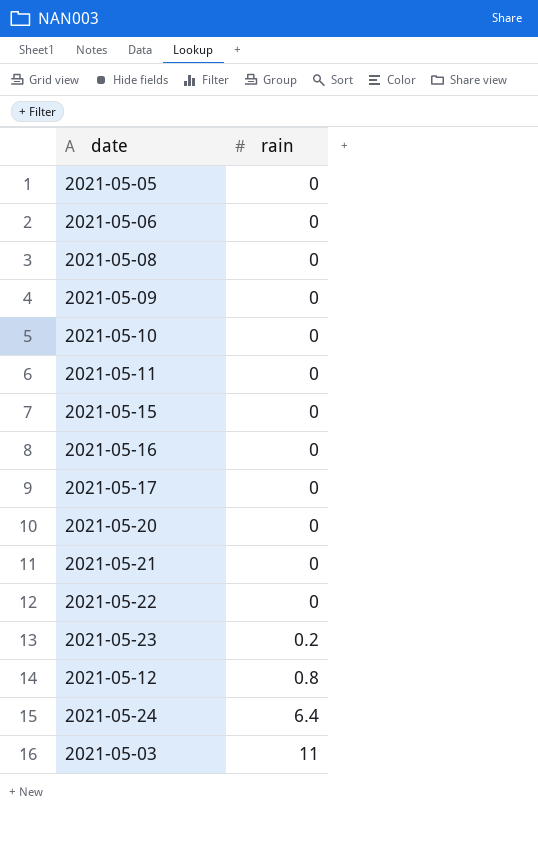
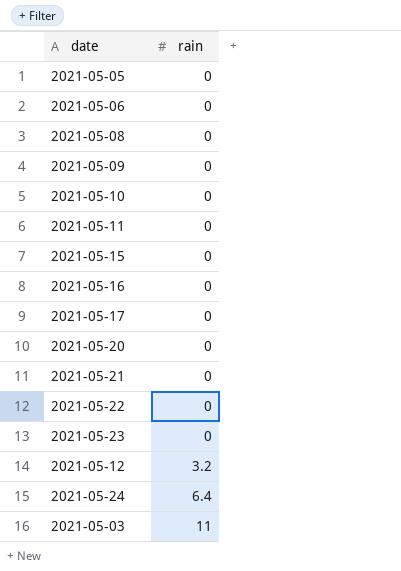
2021-05-23 | rain: 0.2 -> 0
2021-05-12 | rain: 0.8 -> 3.2

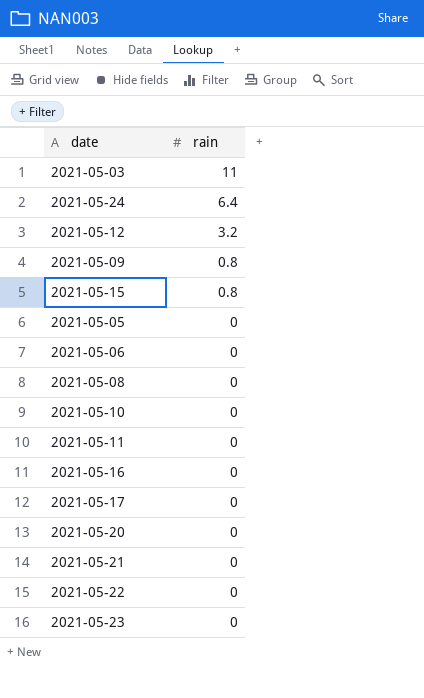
row order: rain ascending -> rain descending
2021-05-09 | rain: 0 -> 0.8
2021-05-15 | rain: 0 -> 0.8

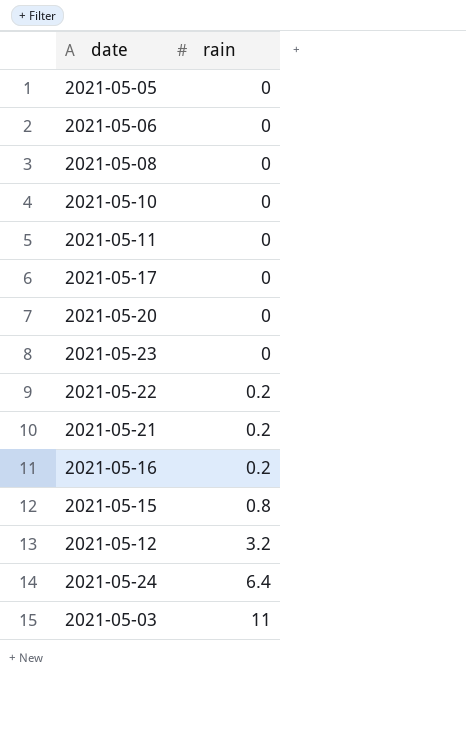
row order: rain descending -> rain ascending
row 2021-05-09: 0.8 -> none
2021-05-22 | rain: 0 -> 0.2
2021-05-21 | rain: 0 -> 0.2
2021-05-16 | rain: 0 -> 0.2

